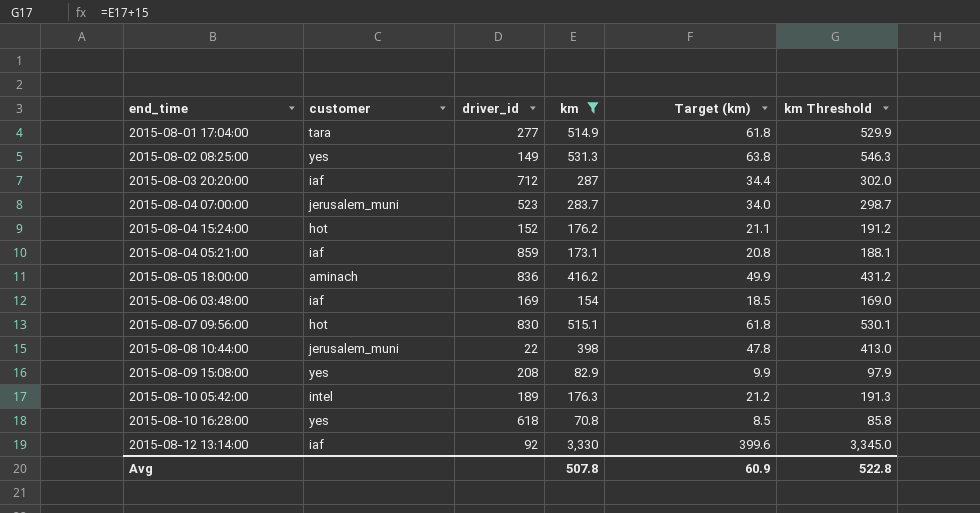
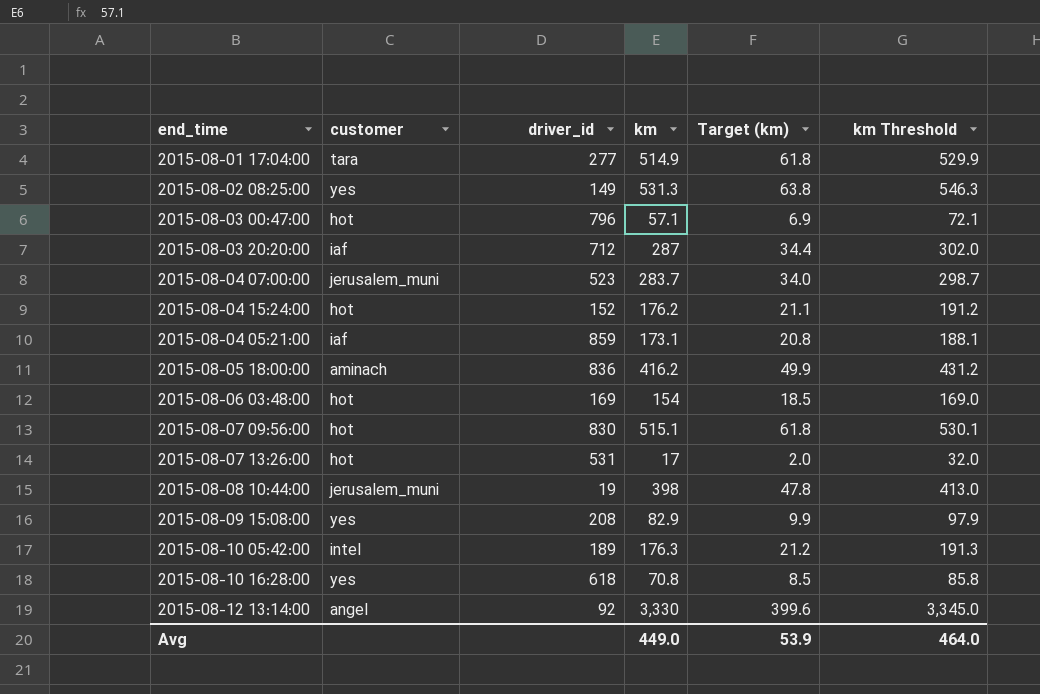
filter: km >= 70.8 -> none
2015-08-06 03:48:00 | customer: iaf -> hot
2015-08-08 10:44:00 | driver_id: 22 -> 19
2015-08-12 13:14:00 | customer: iaf -> angel
Avg | km: 507.8 -> 449.0
Avg | Target (km): 60.9 -> 53.9
Avg | km Threshold: 522.8 -> 464.0

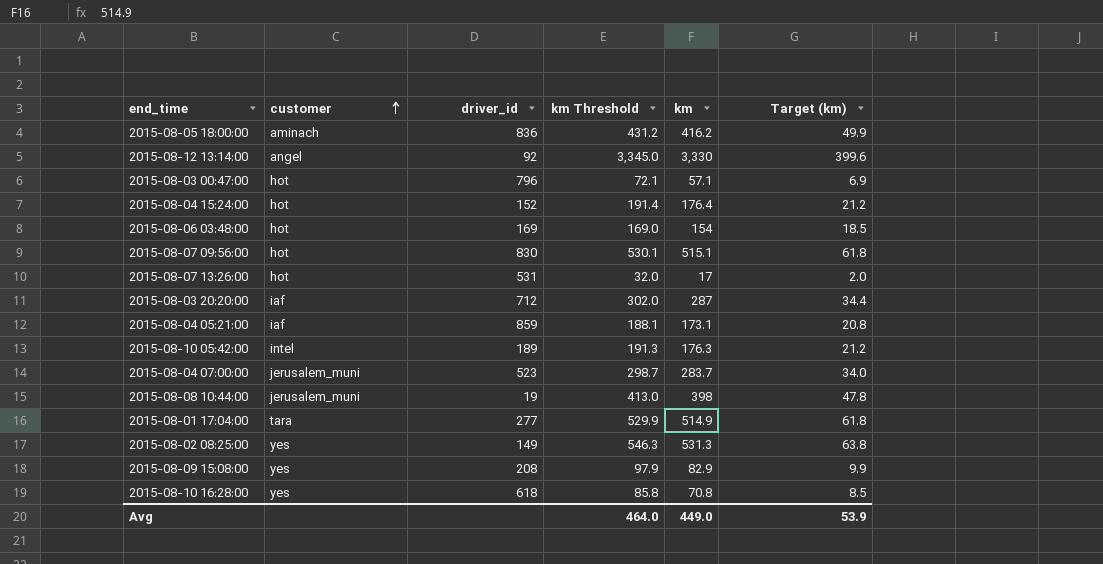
row order: none -> customer ascending
column km Threshold | position: 6 -> 4
2015-08-04 15:24:00 | km Threshold: 191.2 -> 191.4
2015-08-04 15:24:00 | km: 176.2 -> 176.4
2015-08-04 15:24:00 | Target (km): 21.1 -> 21.2

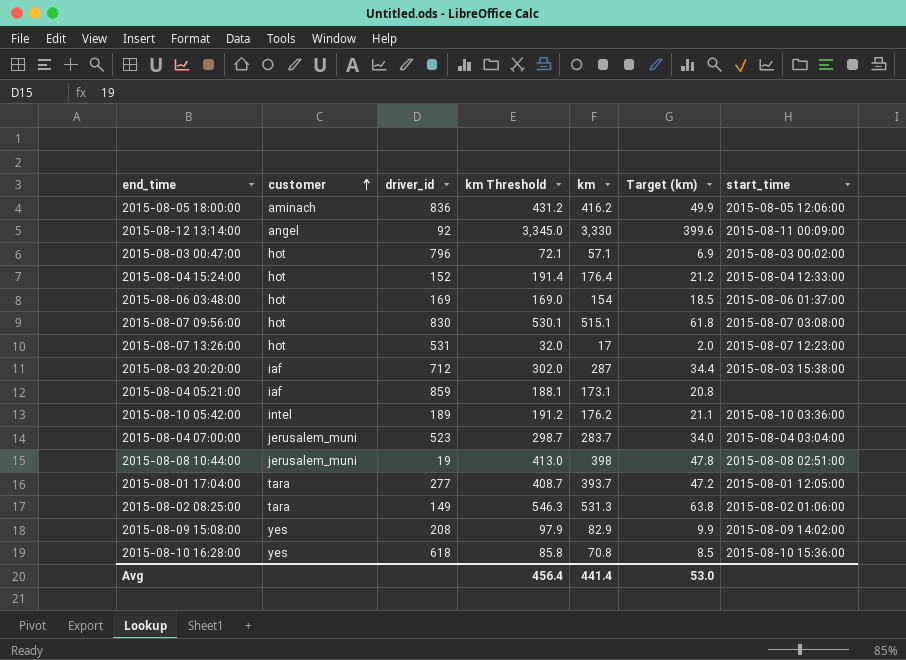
column start_time | position: none -> 7
2015-08-10 05:42:00 | km Threshold: 191.3 -> 191.2
2015-08-10 05:42:00 | km: 176.3 -> 176.2
2015-08-10 05:42:00 | Target (km): 21.2 -> 21.1
2015-08-01 17:04:00 | km Threshold: 529.9 -> 408.7
2015-08-01 17:04:00 | km: 514.9 -> 393.7
2015-08-01 17:04:00 | Target (km): 61.8 -> 47.2
2015-08-02 08:25:00 | customer: yes -> tara
Avg | km Threshold: 464.0 -> 456.4
Avg | km: 449.0 -> 441.4
Avg | Target (km): 53.9 -> 53.0

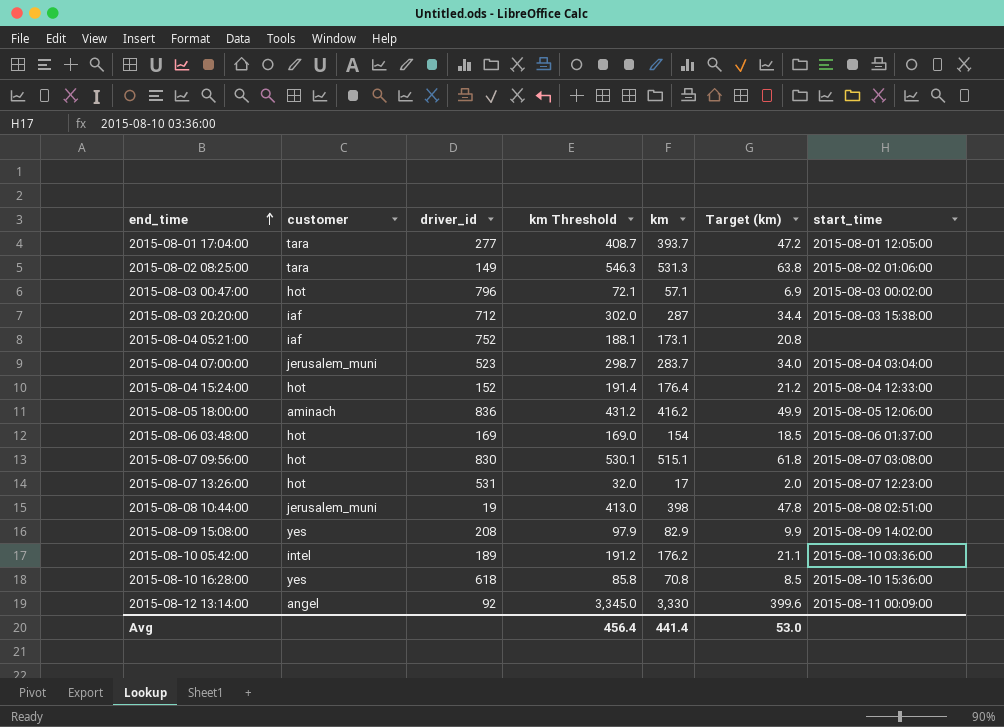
row order: customer ascending -> end_time ascending
2015-08-04 05:21:00 | driver_id: 859 -> 752

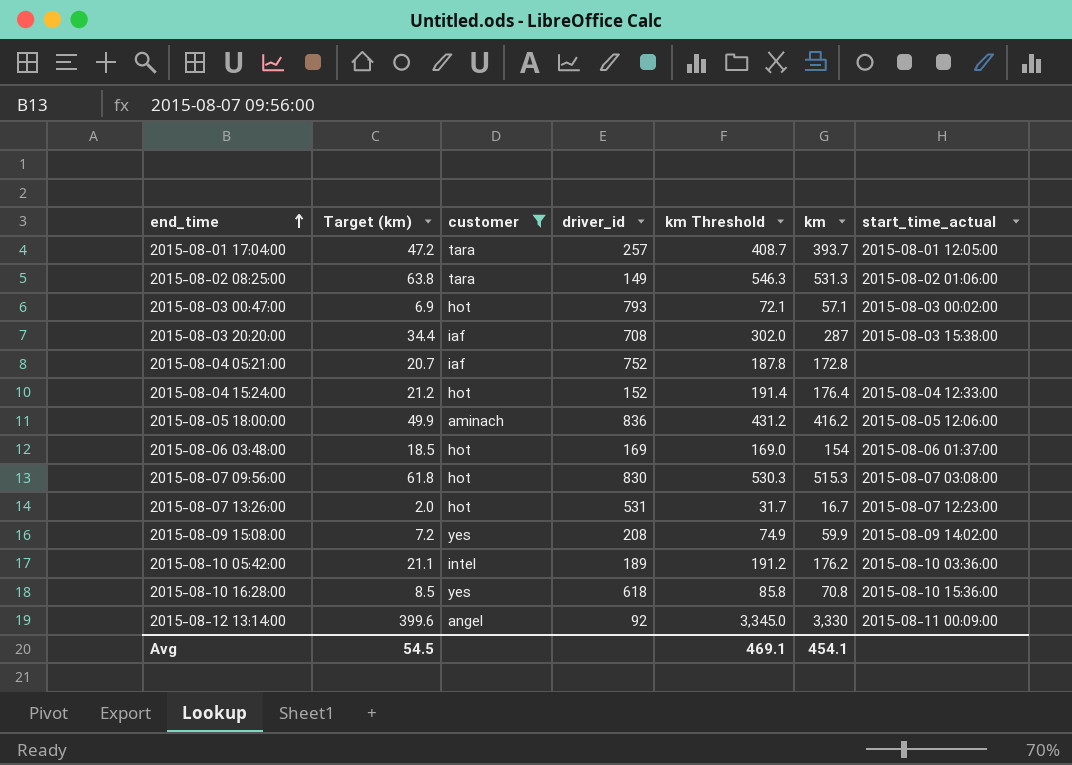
filter: none -> customer != jerusalem_muni
column Target (km) | position: 6 -> 2
column name: start_time -> start_time_actual
2015-08-01 17:04:00 | driver_id: 277 -> 257
2015-08-03 00:47:00 | driver_id: 796 -> 793
2015-08-03 20:20:00 | driver_id: 712 -> 708
2015-08-04 05:21:00 | Target (km): 20.8 -> 20.7
2015-08-04 05:21:00 | km Threshold: 188.1 -> 187.8
2015-08-04 05:21:00 | km: 173.1 -> 172.8
2015-08-07 09:56:00 | km Threshold: 530.1 -> 530.3
2015-08-07 09:56:00 | km: 515.1 -> 515.3
2015-08-07 13:26:00 | km Threshold: 32.0 -> 31.7
2015-08-07 13:26:00 | km: 17 -> 16.7
2015-08-09 15:08:00 | Target (km): 9.9 -> 7.2
2015-08-09 15:08:00 | km Threshold: 97.9 -> 74.9
2015-08-09 15:08:00 | km: 82.9 -> 59.9
Avg | Target (km): 53.0 -> 54.5
Avg | km Threshold: 456.4 -> 469.1
Avg | km: 441.4 -> 454.1

